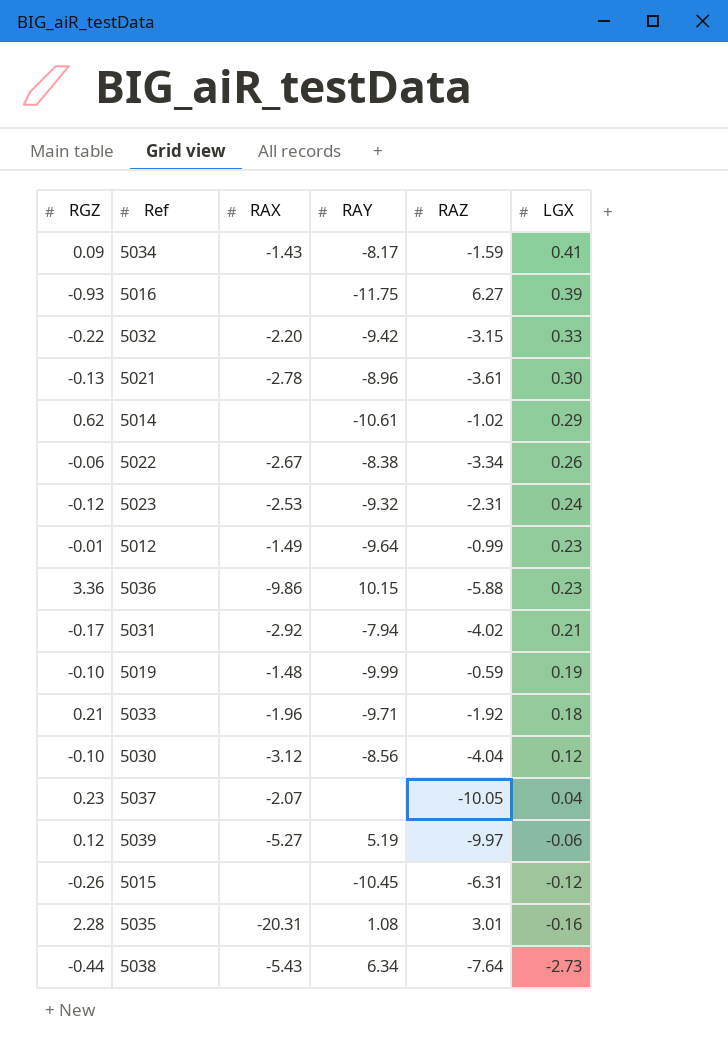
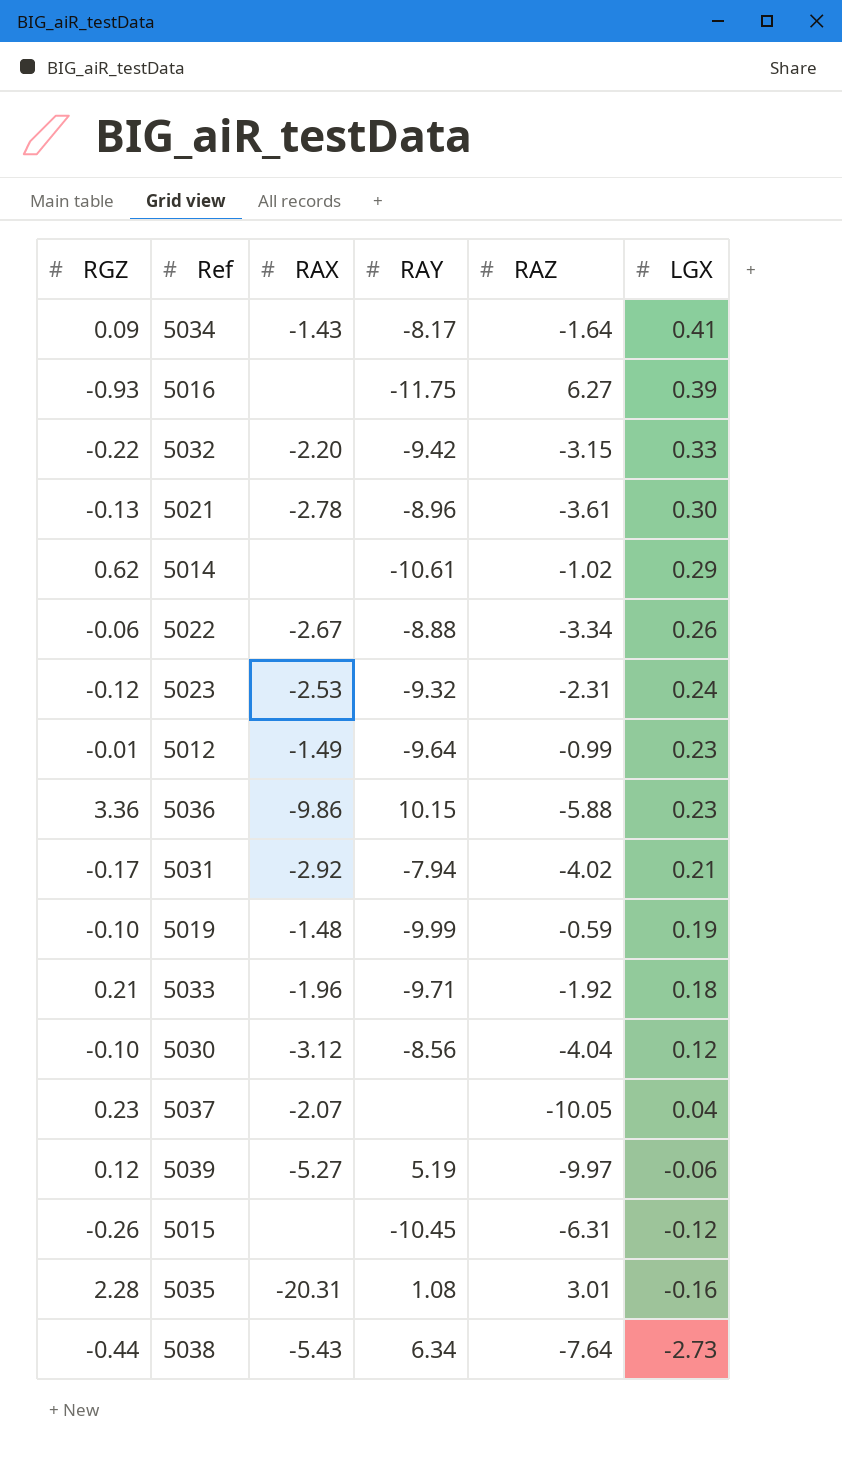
5034 | RAZ: -1.59 -> -1.64
5022 | RAY: -8.38 -> -8.88

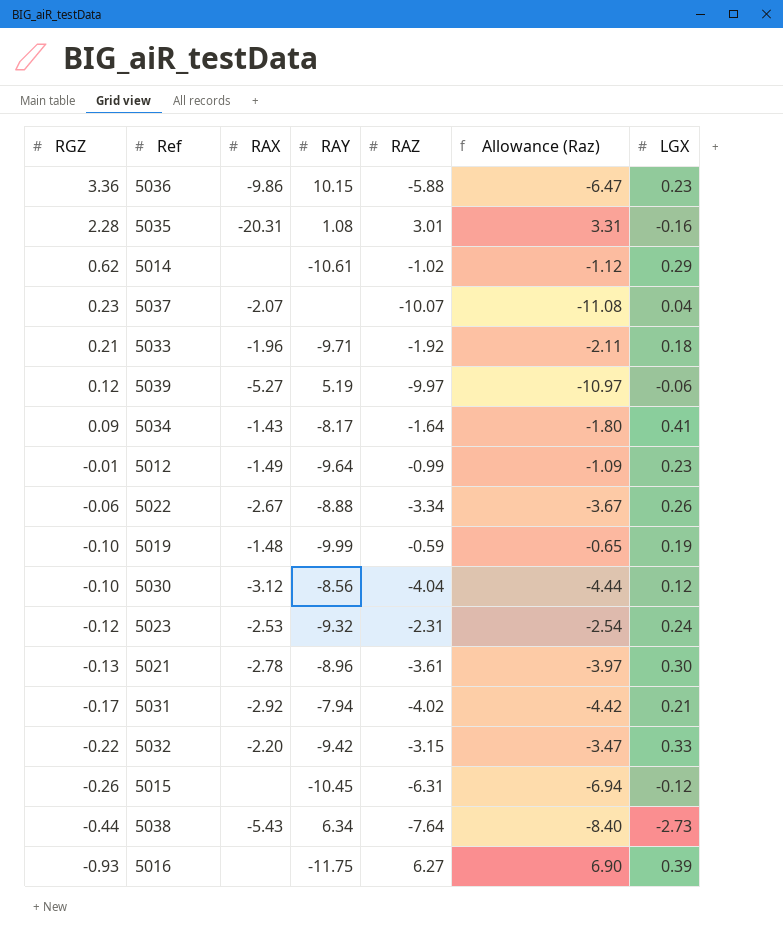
row order: LGX descending -> RGZ descending
column Allowance (Raz) | formula: none -> [RAZ] * 1.1
5037 | RAZ: -10.05 -> -10.07

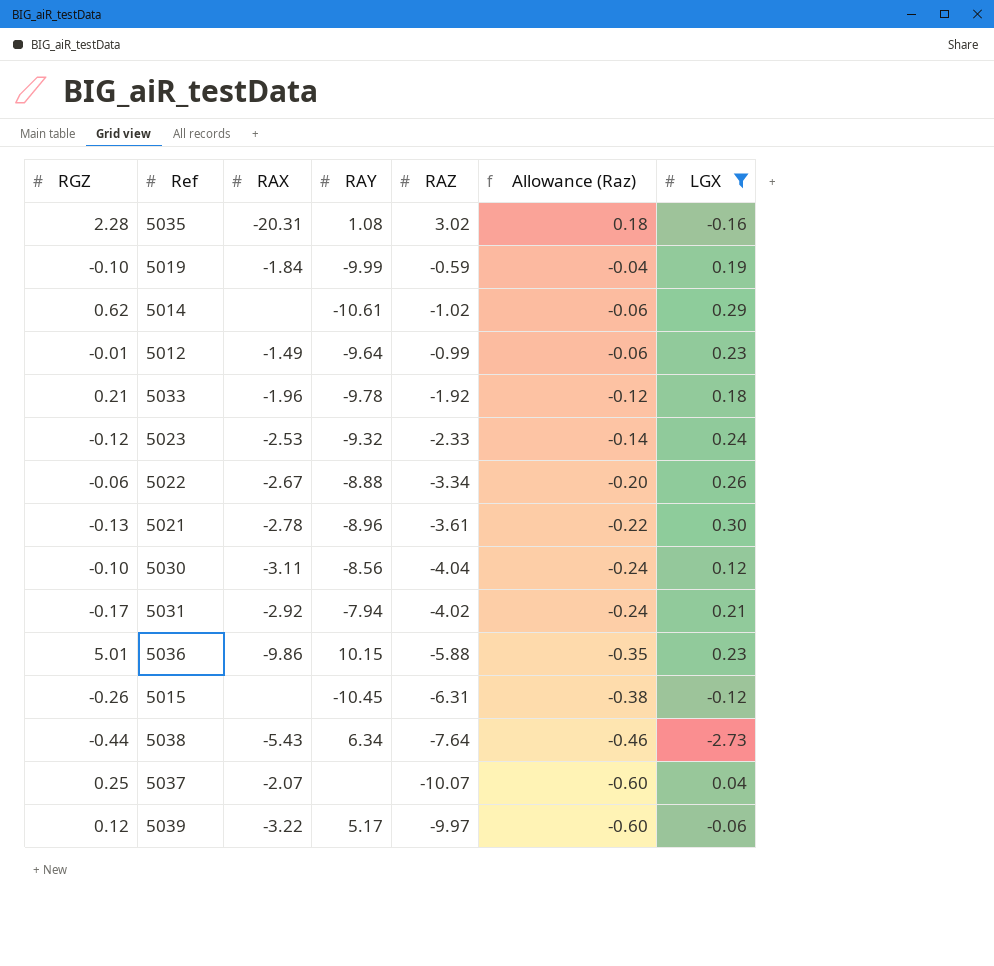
filter: none -> LGX <= 0.30
row order: RGZ descending -> Allowance (Raz) descending
column Allowance (Raz) | formula: [RAZ] * 1.1 -> [RAZ] * 0.06
5035 | RAZ: 3.01 -> 3.02
5019 | RAX: -1.48 -> -1.84
5033 | RAY: -9.71 -> -9.78
5023 | RAZ: -2.31 -> -2.33
5030 | RAX: -3.12 -> -3.11
5036 | RGZ: 3.36 -> 5.01
5037 | RGZ: 0.23 -> 0.25
5039 | RAX: -5.27 -> -3.22
5039 | RAY: 5.19 -> 5.17

